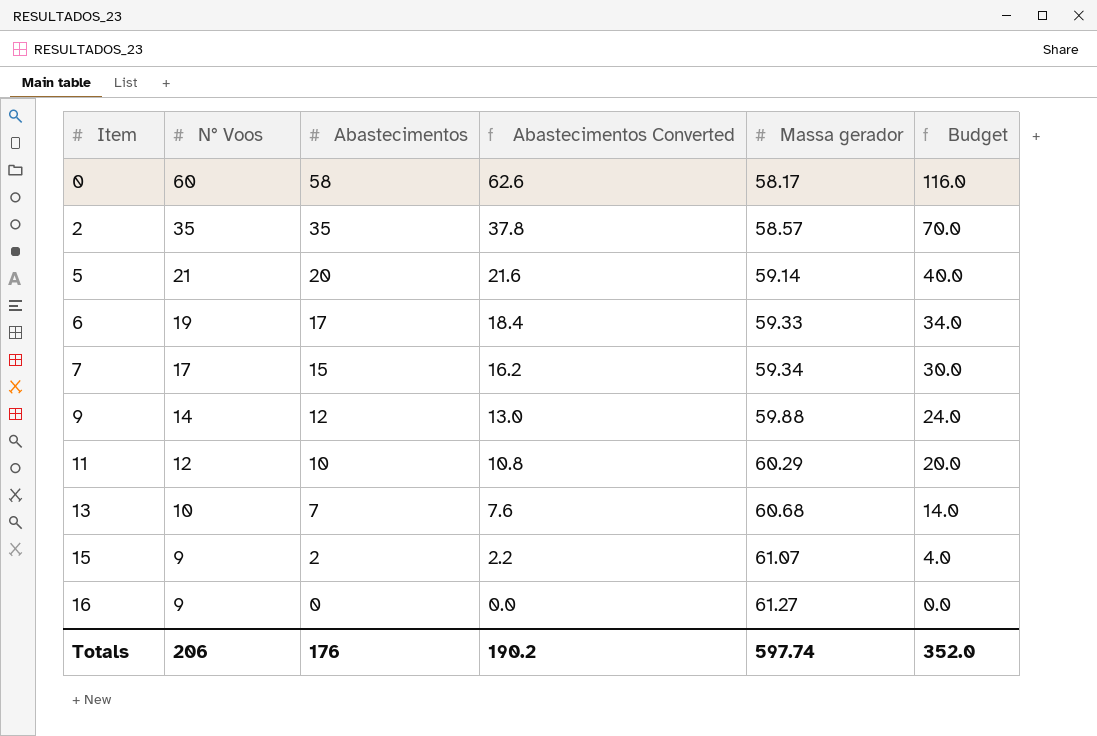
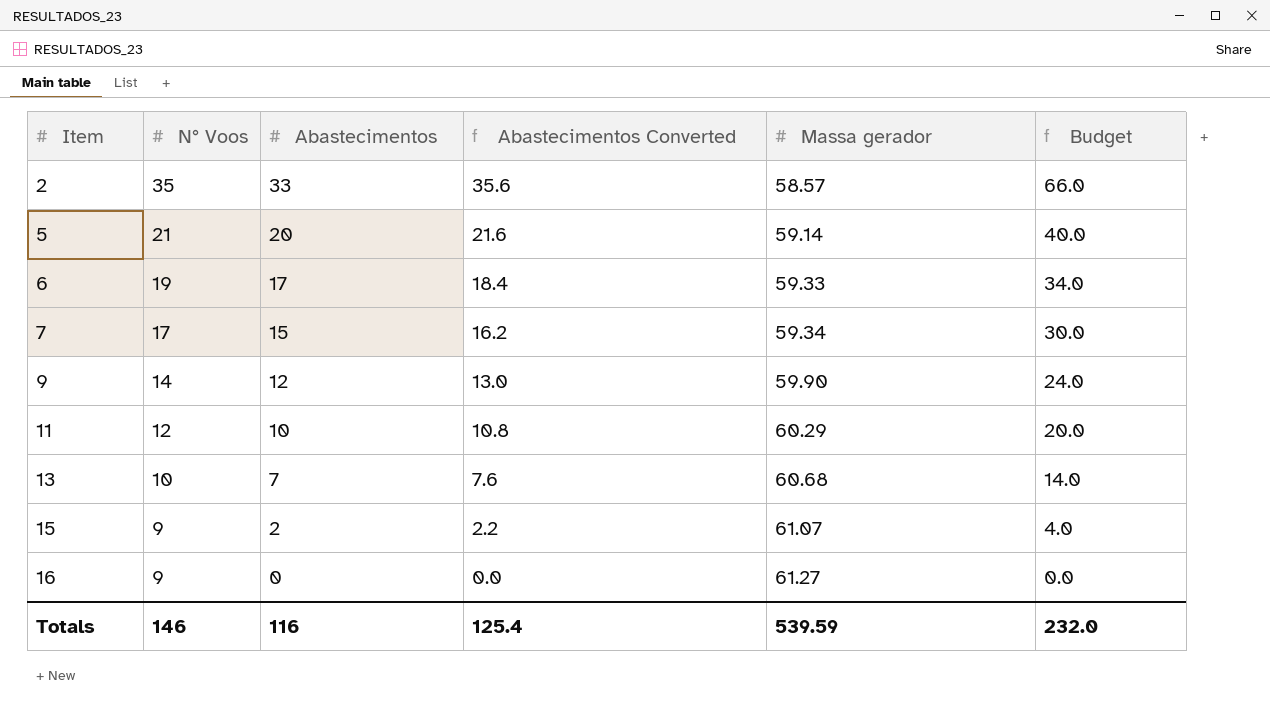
row 0: 60 | 58 | 62.6 | 58.17 | 116.0 -> none
2 | Abastecimentos: 35 -> 33
2 | Abastecimentos Converted: 37.8 -> 35.6
2 | Budget: 70.0 -> 66.0
9 | Massa gerador: 59.88 -> 59.90
Totals | N° Voos: 206 -> 146
Totals | Abastecimentos: 176 -> 116
Totals | Abastecimentos Converted: 190.2 -> 125.4
Totals | Massa gerador: 597.74 -> 539.59
Totals | Budget: 352.0 -> 232.0

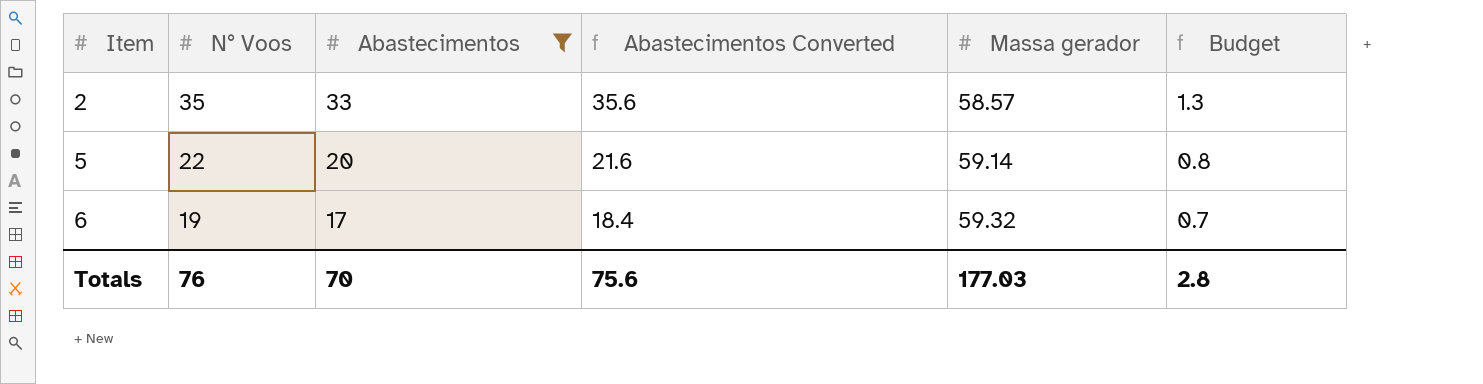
filter: none -> Abastecimentos >= 17
column Budget | formula: [Abastecimentos] * 2 -> [Abastecimentos] * 0.04
5 | N° Voos: 21 -> 22
6 | Massa gerador: 59.33 -> 59.32
Totals | N° Voos: 146 -> 76
Totals | Abastecimentos: 116 -> 70
Totals | Abastecimentos Converted: 125.4 -> 75.6
Totals | Massa gerador: 539.59 -> 177.03
Totals | Budget: 232.0 -> 2.8

